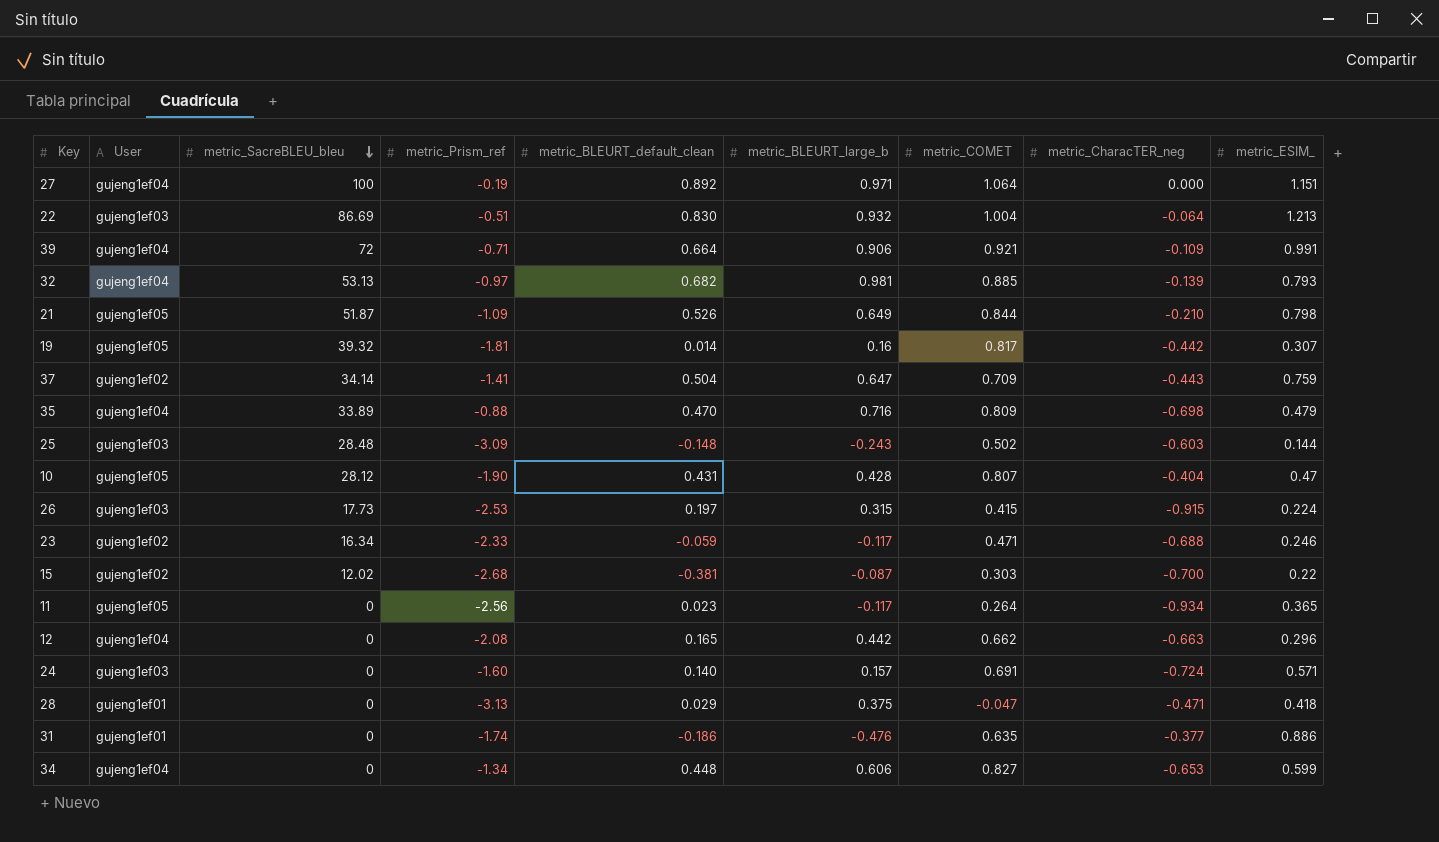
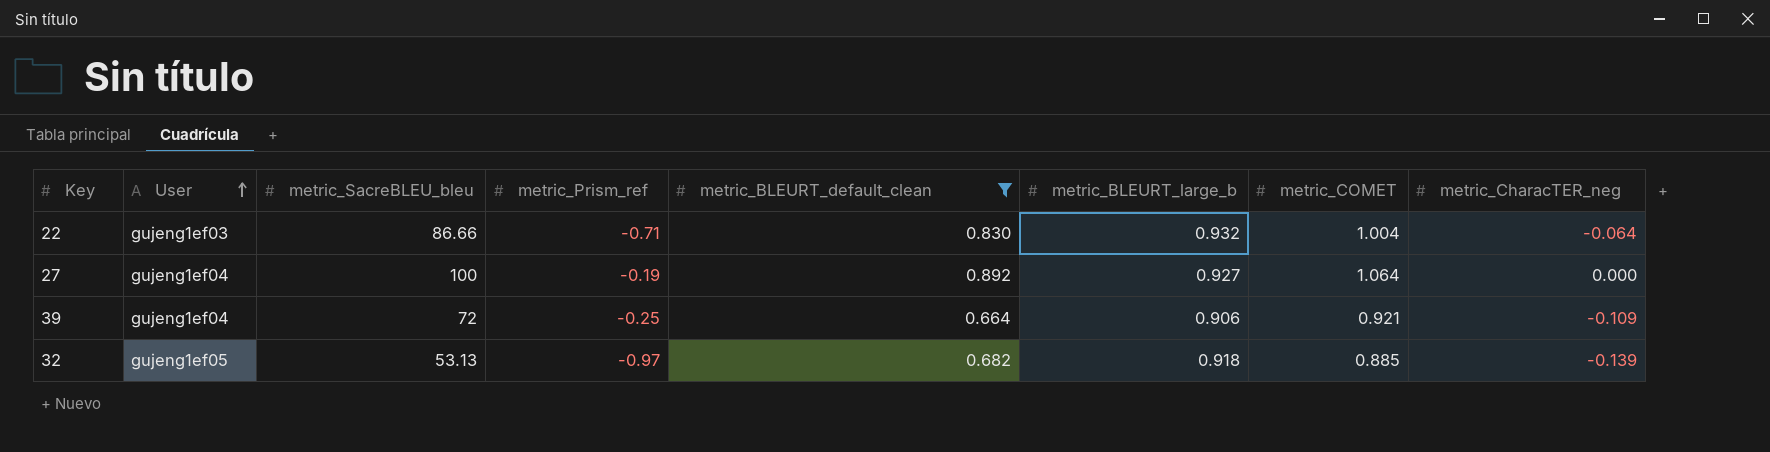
filter: none -> metric_BLEURT_default_clean >= 0.664
row order: metric_SacreBLEU_bleu descending -> User ascending
column metric_ESIM_ | position: 9 -> none
22 | metric_SacreBLEU_bleu: 86.69 -> 86.66
22 | metric_Prism_ref: -0.51 -> -0.71
27 | metric_BLEURT_large_b: 0.971 -> 0.927
39 | metric_Prism_ref: -0.71 -> -0.25
32 | User: gujeng1ef04 -> gujeng1ef05
32 | metric_BLEURT_large_b: 0.981 -> 0.918

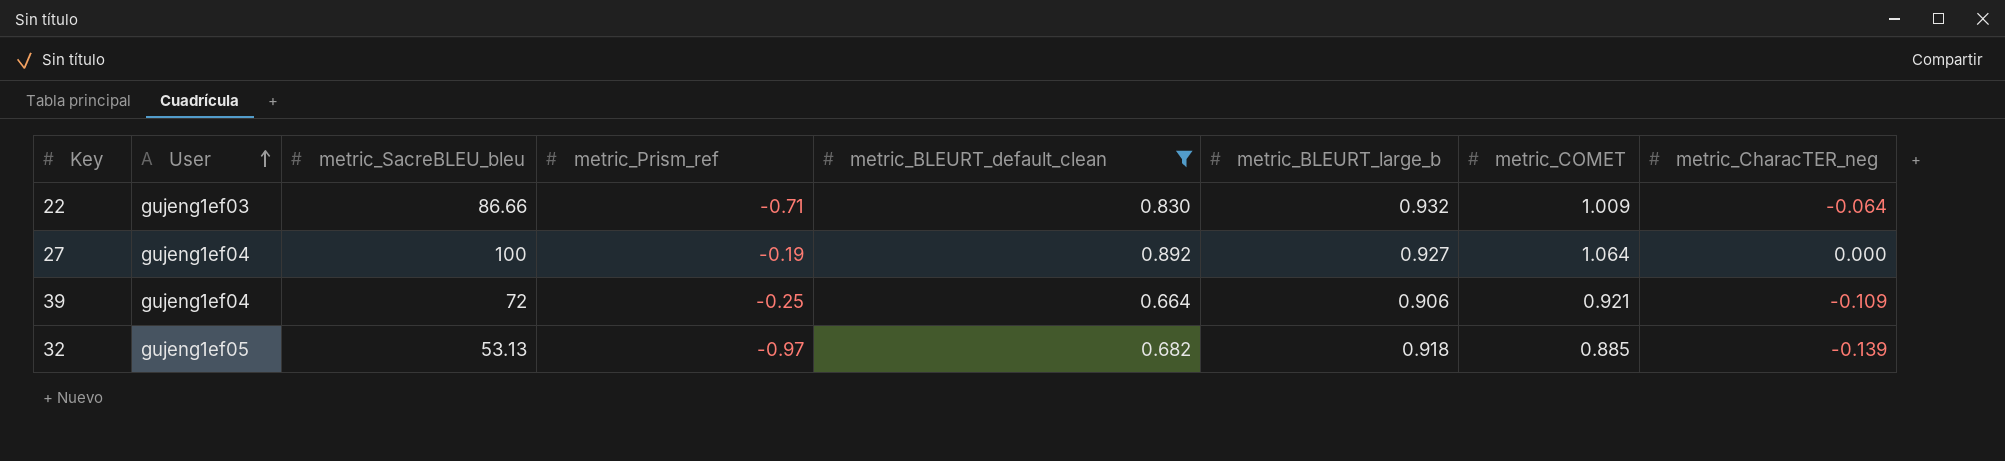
22 | metric_COMET: 1.004 -> 1.009

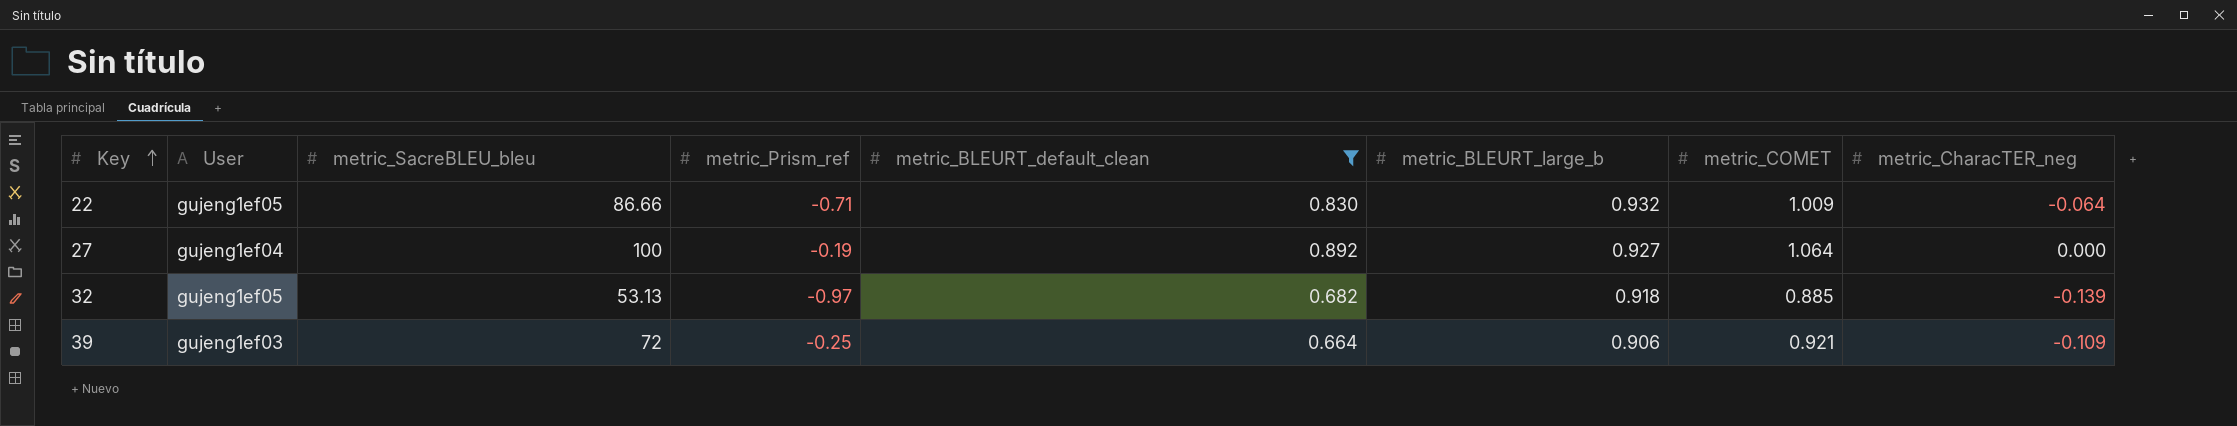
row order: User ascending -> Key ascending
22 | User: gujeng1ef03 -> gujeng1ef05
39 | User: gujeng1ef04 -> gujeng1ef03

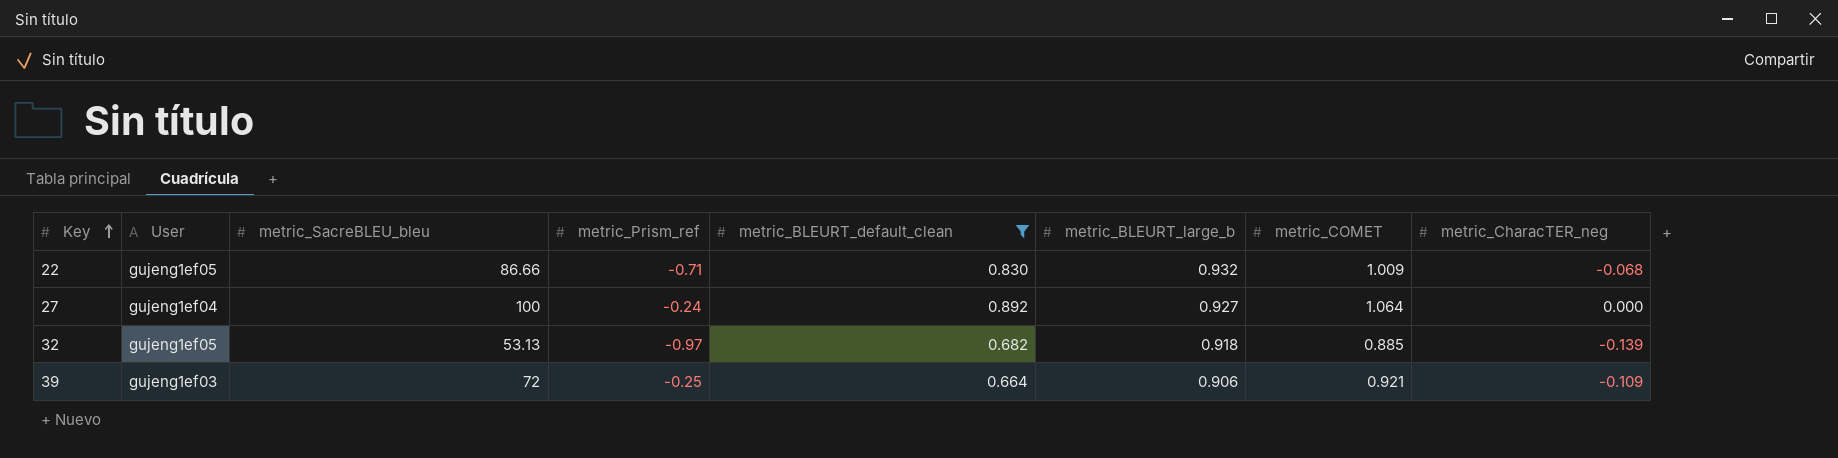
22 | metric_CharacTER_neg: -0.064 -> -0.068
27 | metric_Prism_ref: -0.19 -> -0.24

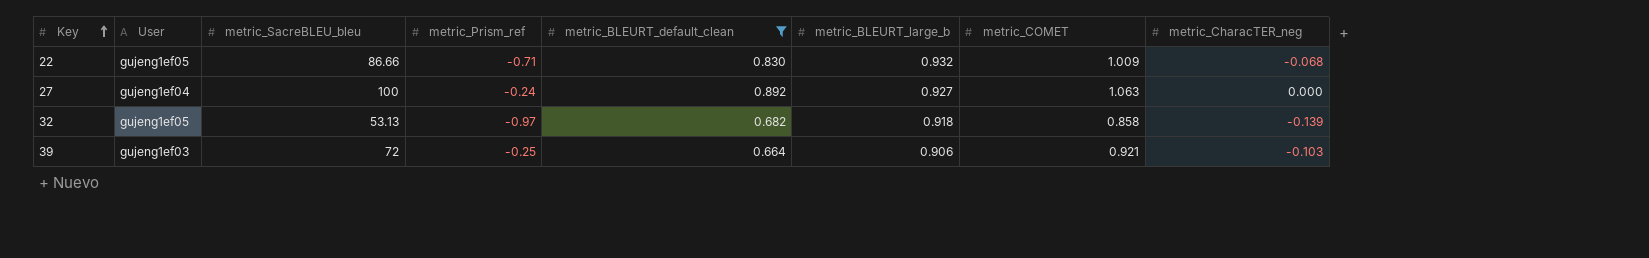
27 | metric_COMET: 1.064 -> 1.063
32 | metric_COMET: 0.885 -> 0.858
39 | metric_CharacTER_neg: -0.109 -> -0.103

